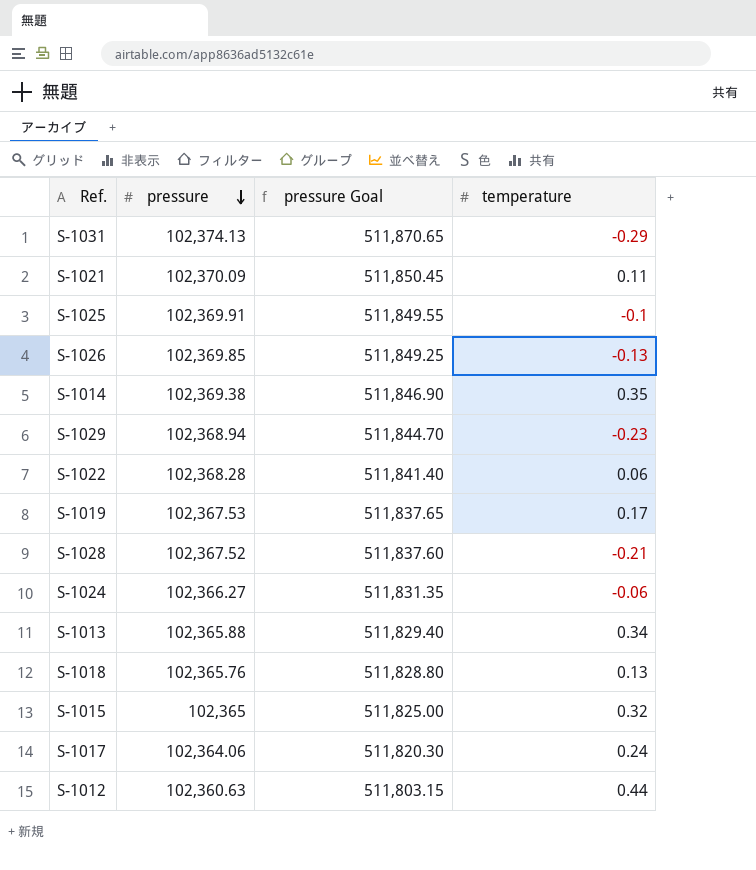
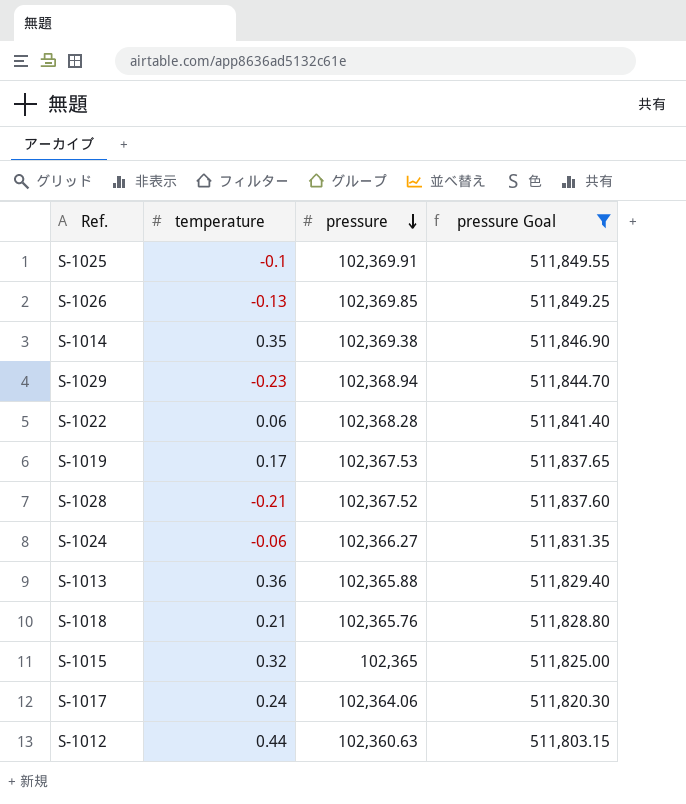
filter: none -> pressure Goal <= 511,849.55
column temperature | position: 4 -> 2
S-1013 | temperature: 0.34 -> 0.36
S-1018 | temperature: 0.13 -> 0.21

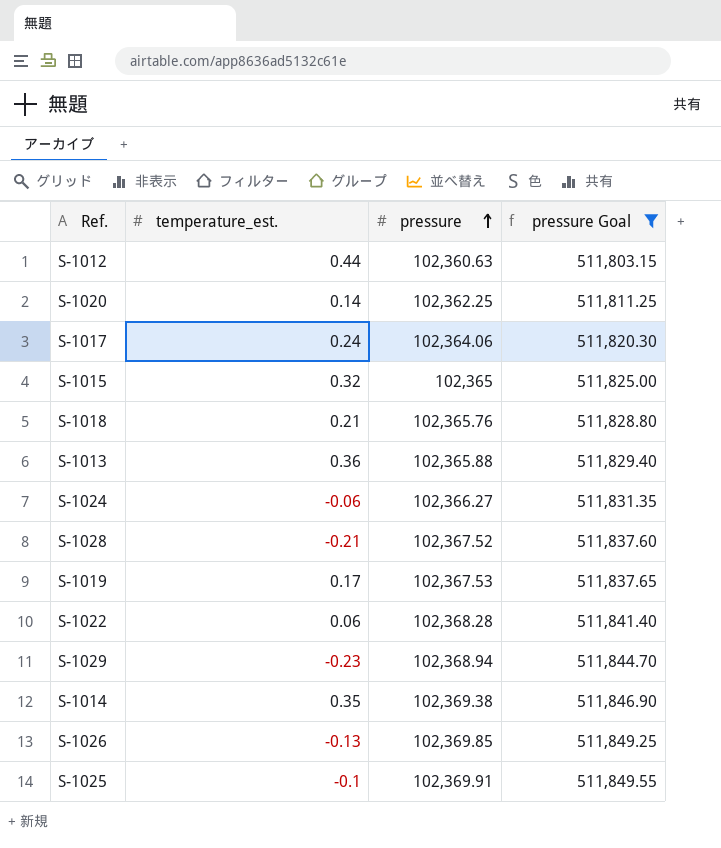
row order: pressure descending -> pressure ascending
column name: temperature -> temperature_est.
row S-1020: none -> 0.14 | 102,362.25 | 511,811.25

